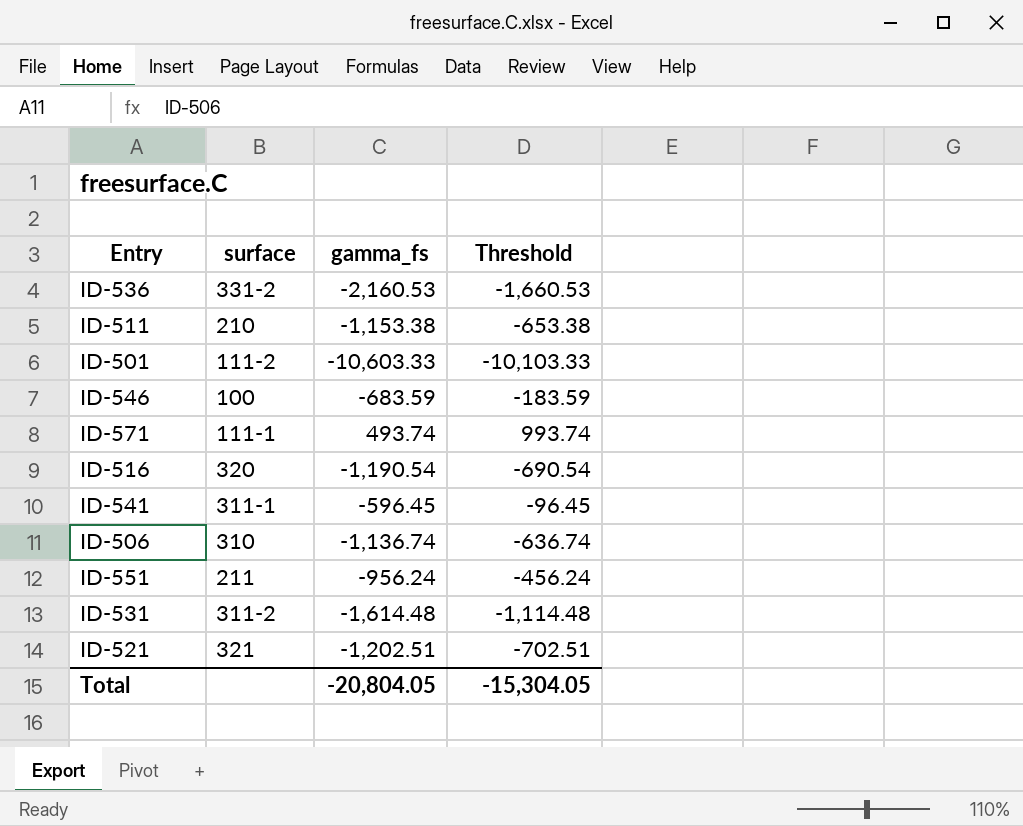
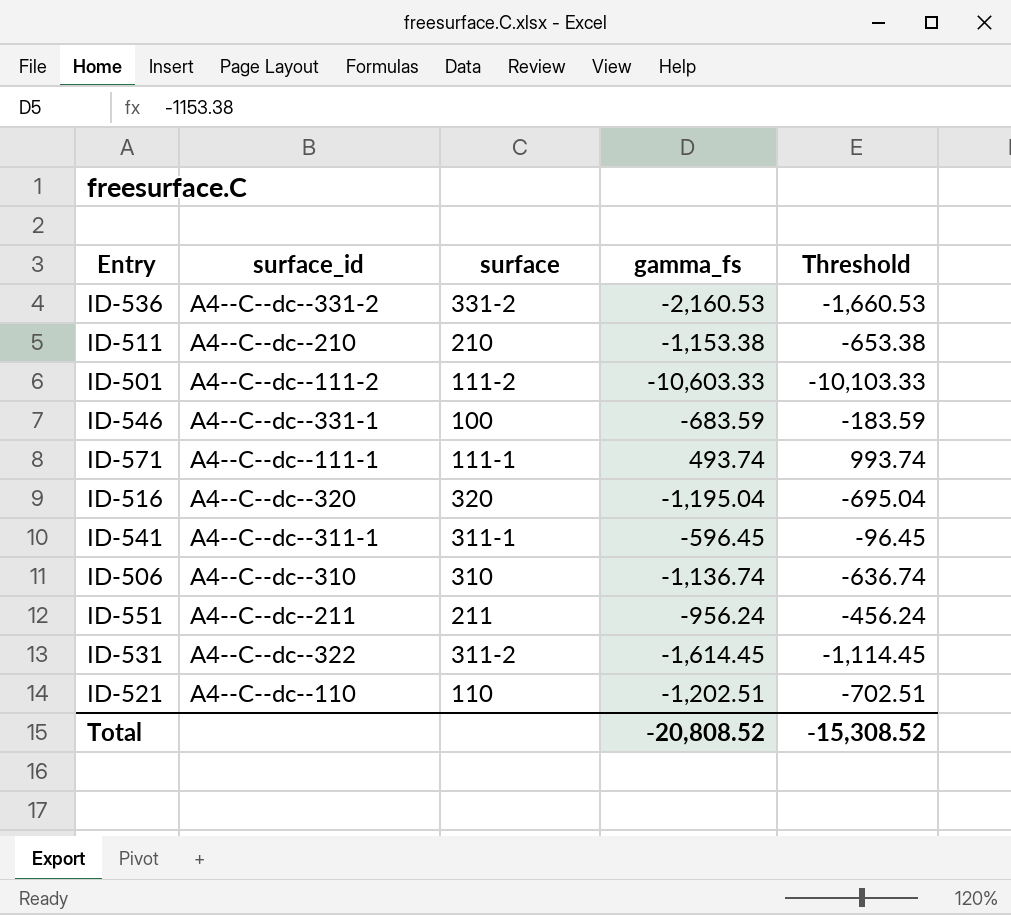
column surface_id | position: none -> 2
ID-516 | gamma_fs: -1,190.54 -> -1,195.04
ID-516 | Threshold: -690.54 -> -695.04
ID-531 | gamma_fs: -1,614.48 -> -1,614.45
ID-531 | Threshold: -1,114.48 -> -1,114.45
ID-521 | surface: 321 -> 110
Total | gamma_fs: -20,804.05 -> -20,808.52
Total | Threshold: -15,304.05 -> -15,308.52

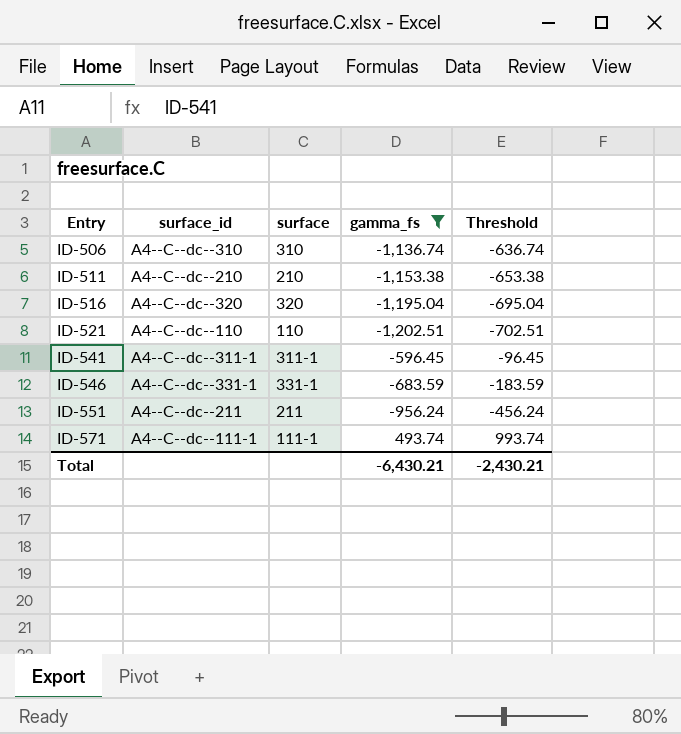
filter: none -> gamma_fs >= -1,202.51
row order: none -> Entry ascending
ID-546 | surface: 100 -> 331-1
Total | gamma_fs: -20,808.52 -> -6,430.21
Total | Threshold: -15,308.52 -> -2,430.21

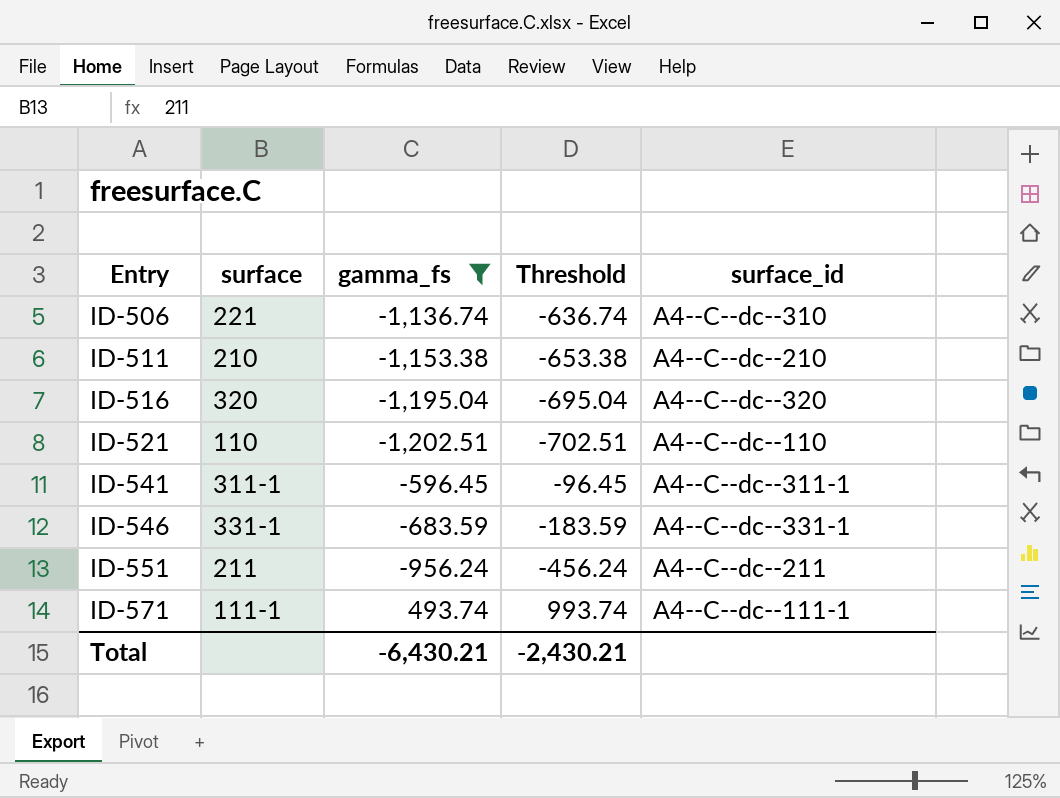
column surface_id | position: 2 -> 5
ID-506 | surface: 310 -> 221

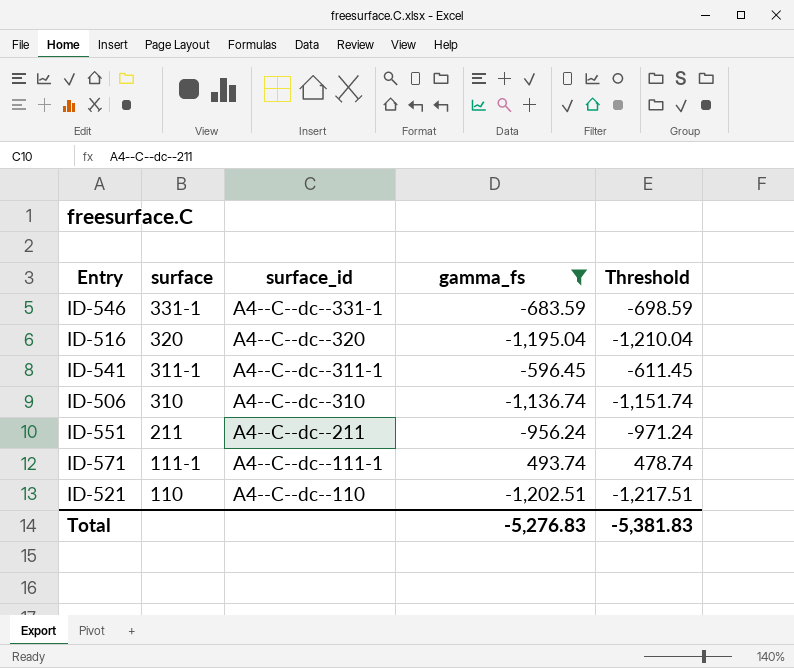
row order: Entry ascending -> surface descending
column surface_id | position: 5 -> 3
column Threshold | formula: [gamma_fs] + 500 -> [gamma_fs] - 15
row ID-511: 210 | -1,153.38 | -653.38 | A4--C--dc--210 -> none
ID-506 | surface: 221 -> 310
Total | gamma_fs: -6,430.21 -> -5,276.83
Total | Threshold: -2,430.21 -> -5,381.83

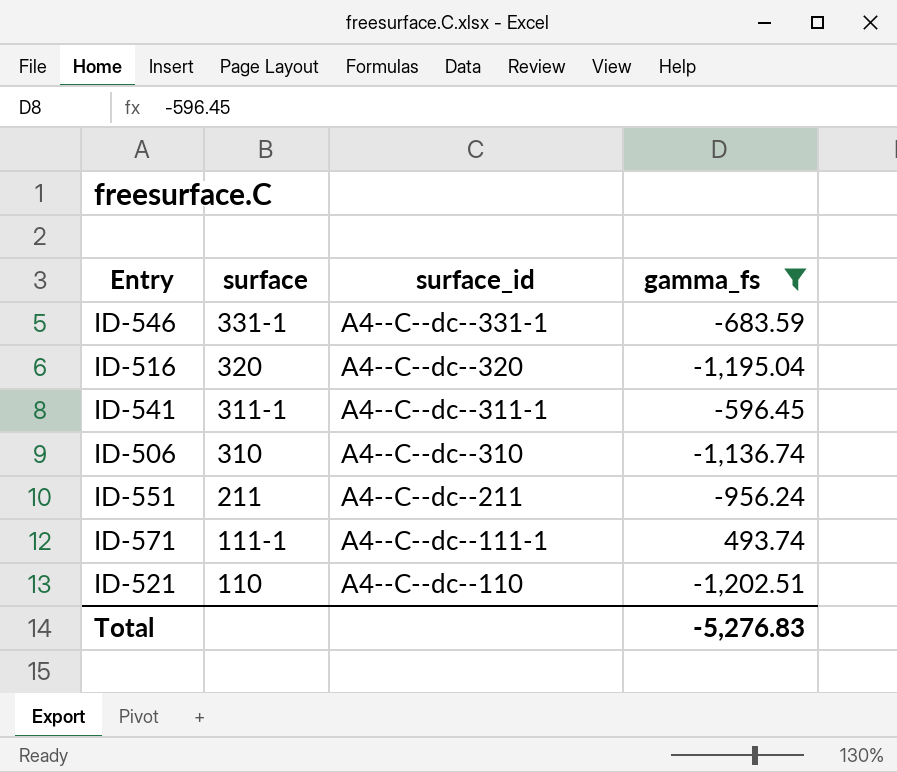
column Threshold | formula: [gamma_fs] - 15 -> none

